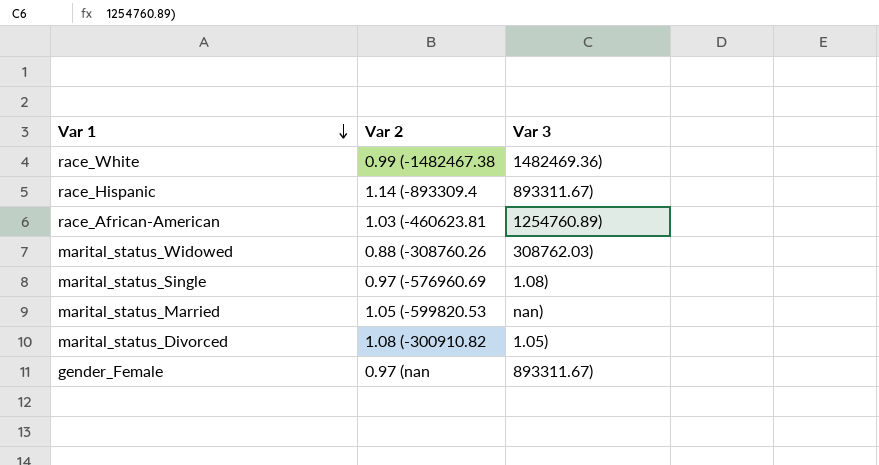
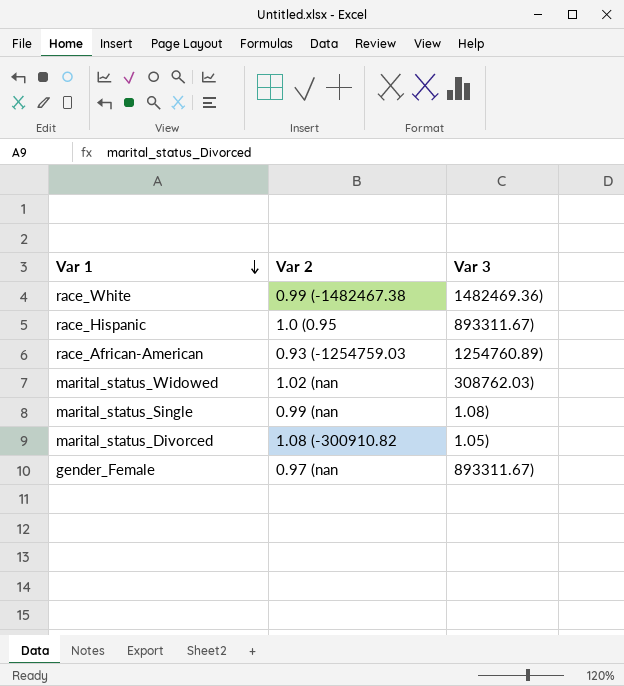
row marital_status_Married: 1.05 (-599820.53 | nan) -> none
race_Hispanic | Var 2: 1.14 (-893309.4 -> 1.0 (0.95
race_African-American | Var 2: 1.03 (-460623.81 -> 0.93 (-1254759.03
marital_status_Widowed | Var 2: 0.88 (-308760.26 -> 1.02 (nan
marital_status_Single | Var 2: 0.97 (-576960.69 -> 0.99 (nan

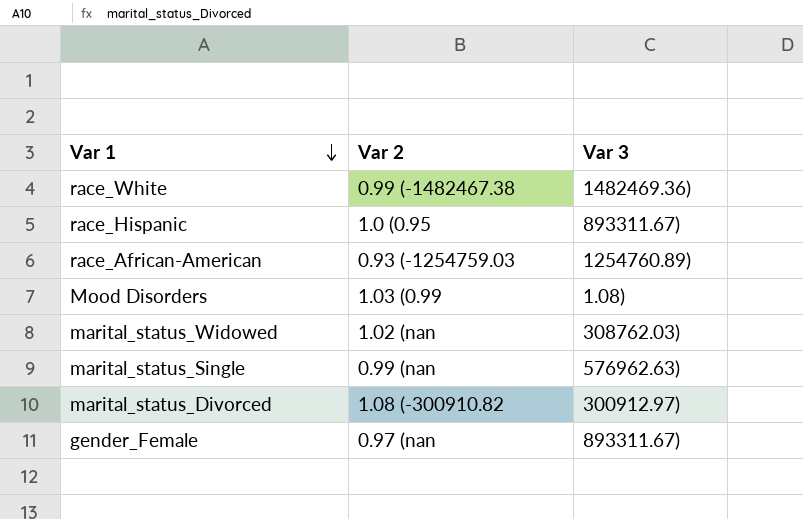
row Mood Disorders: none -> 1.03 (0.99 | 1.08)
marital_status_Single | Var 3: 1.08) -> 576962.63)
marital_status_Divorced | Var 3: 1.05) -> 300912.97)

